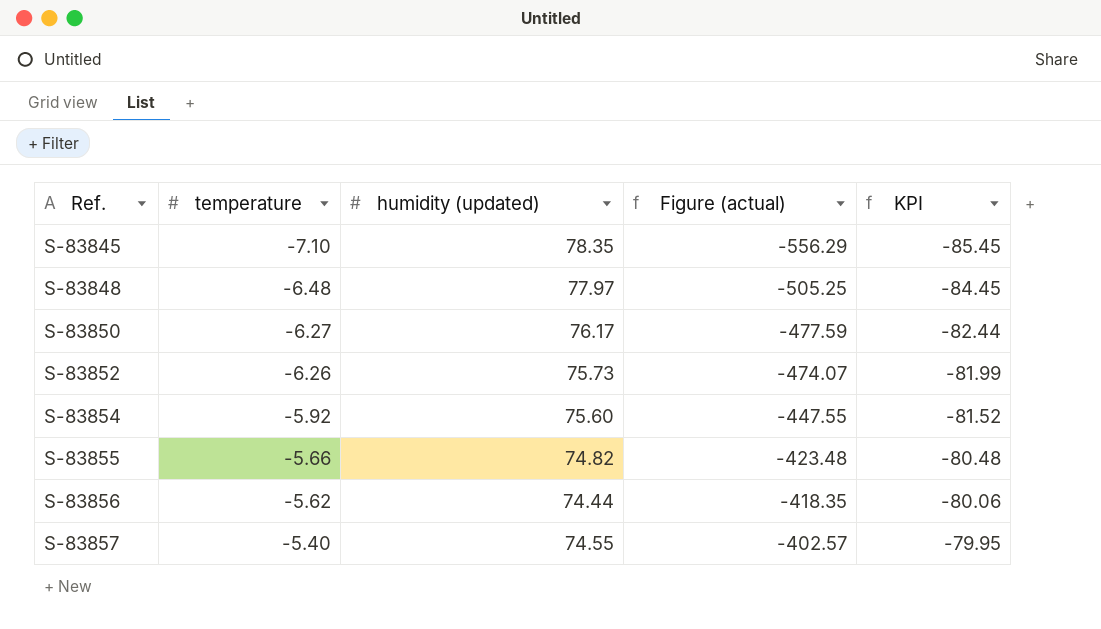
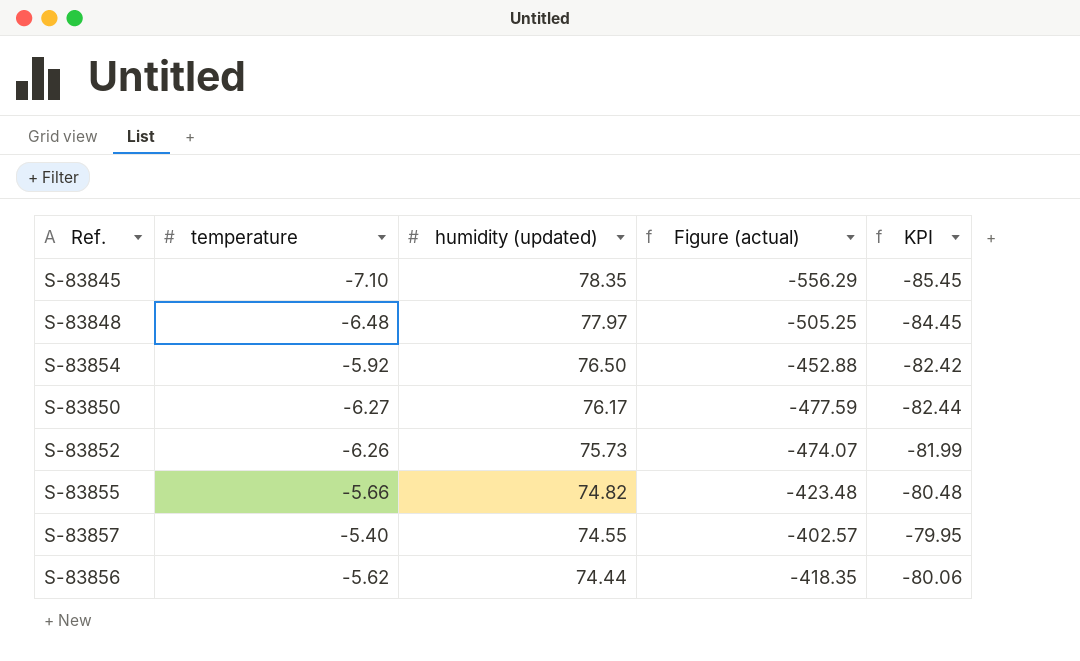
row order: Ref. ascending -> humidity (updated) descending
S-83854 | humidity (updated): 75.60 -> 76.50
S-83854 | Figure (actual): -447.55 -> -452.88
S-83854 | KPI: -81.52 -> -82.42

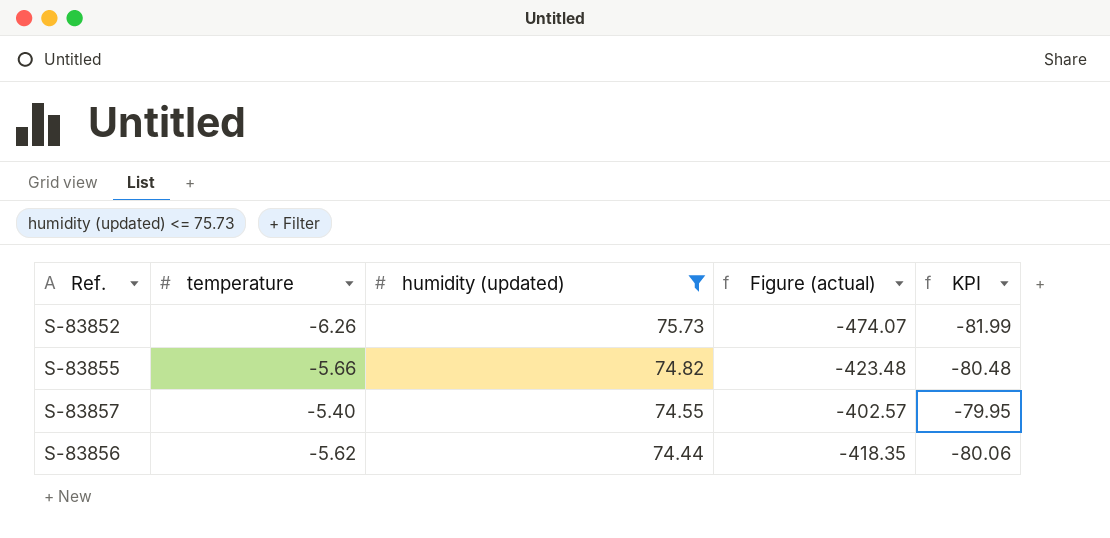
filter: none -> humidity (updated) <= 75.73

